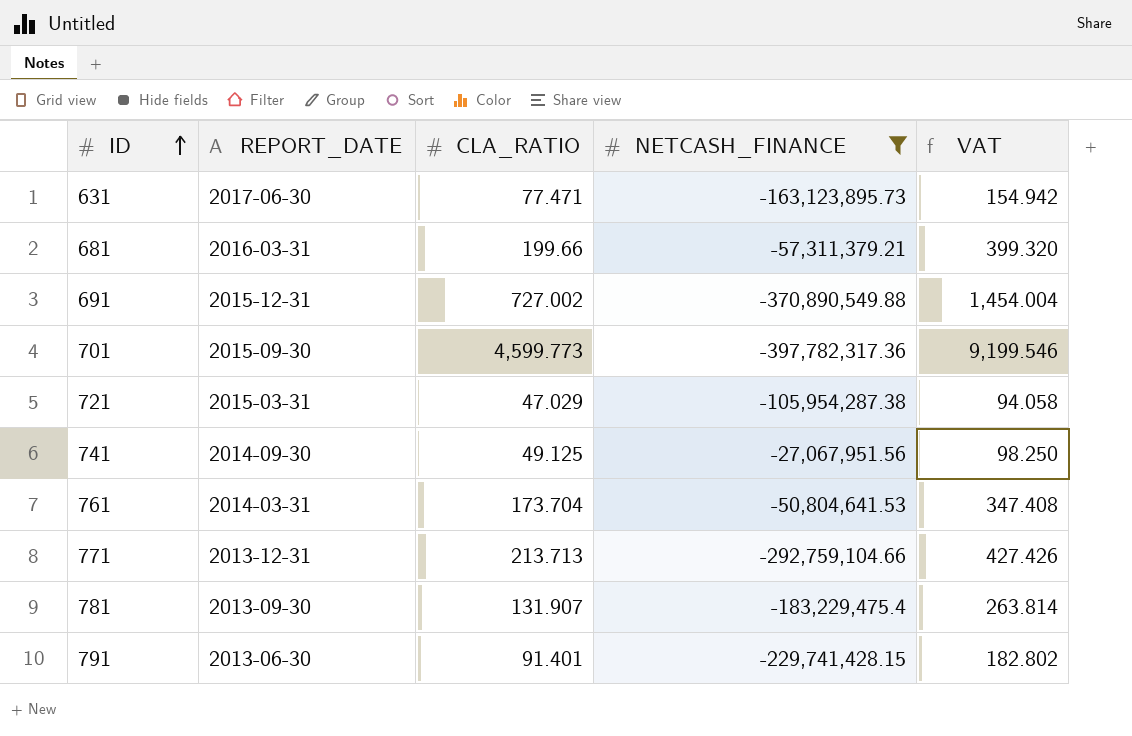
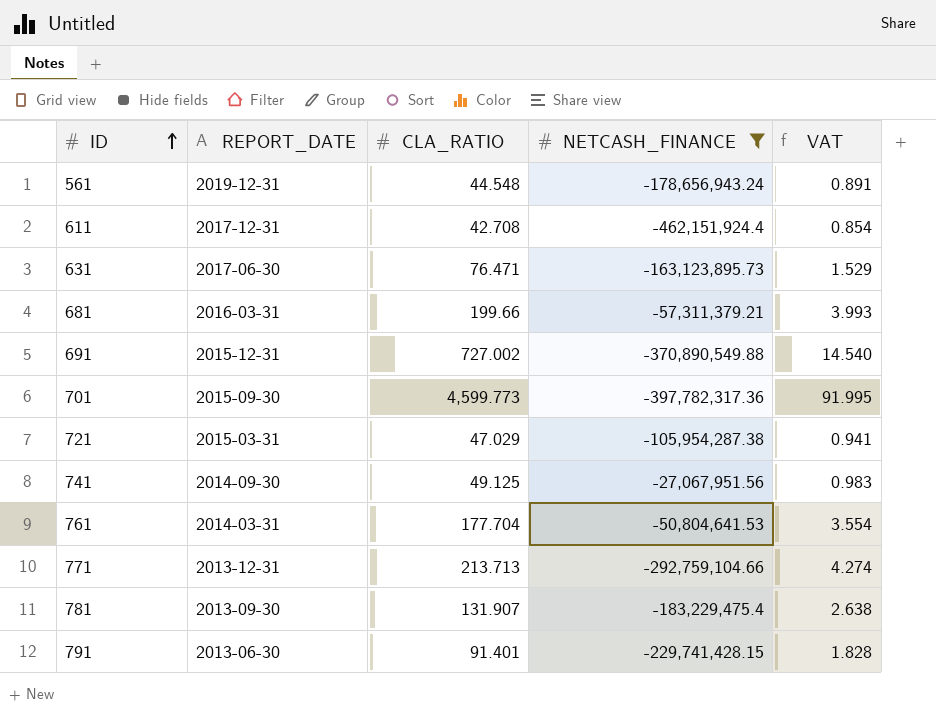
column VAT | formula: [CLA_RATIO] * 2 -> [CLA_RATIO] * 0.02
row 561: none -> 2019-12-31 | 44.548 | -178,656,943.24 | 0.891
row 611: none -> 2017-12-31 | 42.708 | -462,151,924.4 | 0.854
631 | CLA_RATIO: 77.471 -> 76.471
761 | CLA_RATIO: 173.704 -> 177.704

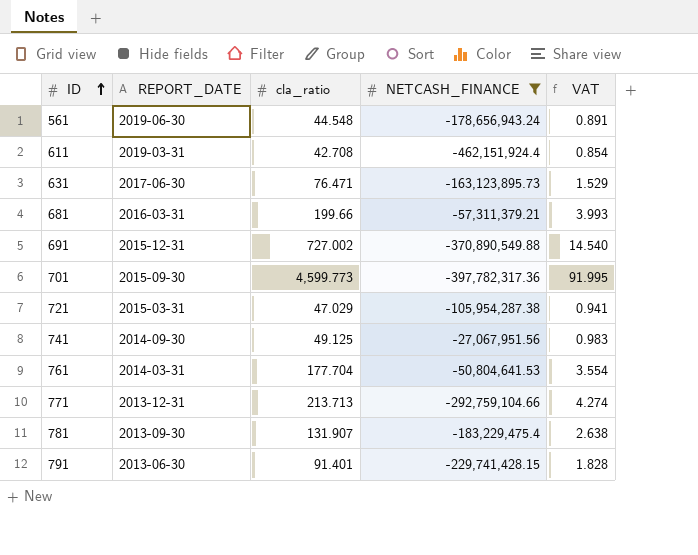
column name: CLA_RATIO -> cla_ratio
561 | REPORT_DATE: 2019-12-31 -> 2019-06-30
611 | REPORT_DATE: 2017-12-31 -> 2019-03-31

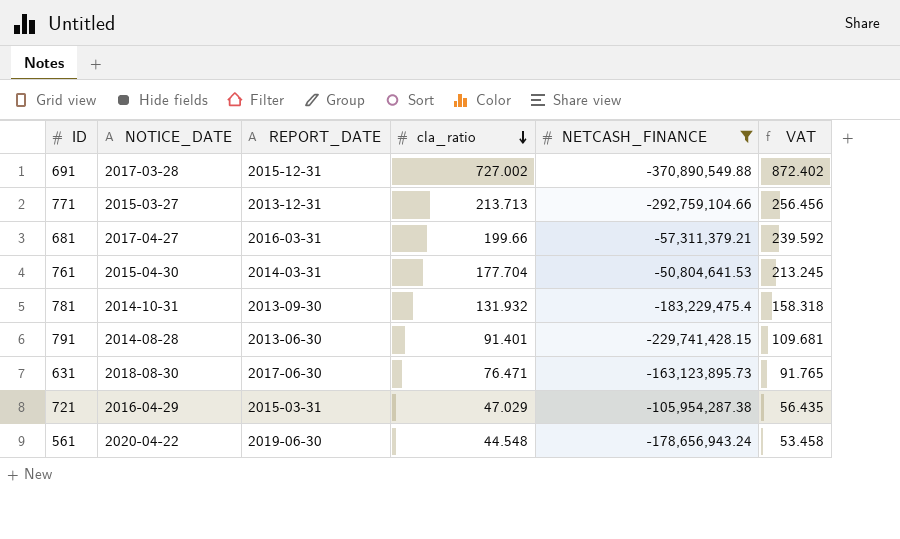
row order: ID ascending -> cla_ratio descending
column NOTICE_DATE | position: none -> 2
column VAT | formula: [cla_ratio] * 0.02 -> [cla_ratio] * 1.2
row 611: 2019-03-31 | 42.708 | -462,151,924.4 | 0.854 -> none
row 701: 2015-09-30 | 4,599.773 | -397,782,317.36 | 91.995 -> none
row 741: 2014-09-30 | 49.125 | -27,067,951.56 | 0.983 -> none
781 | cla_ratio: 131.907 -> 131.932

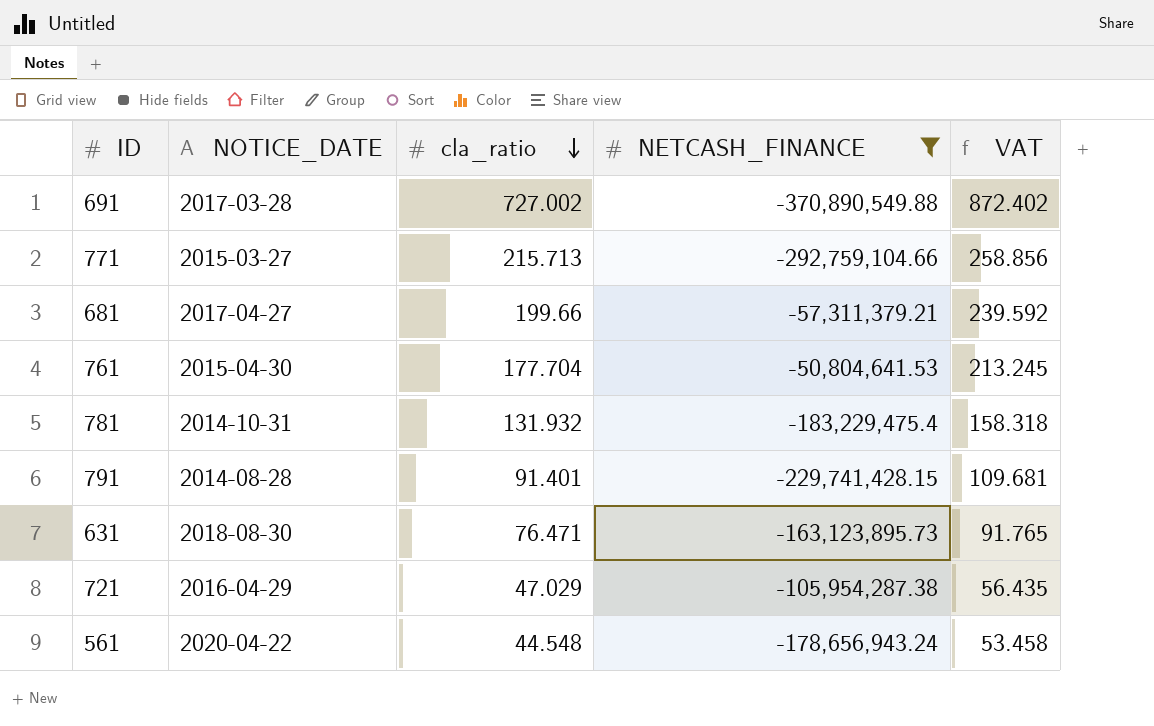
column REPORT_DATE | position: 3 -> none
771 | cla_ratio: 213.713 -> 215.713
771 | VAT: 256.456 -> 258.856

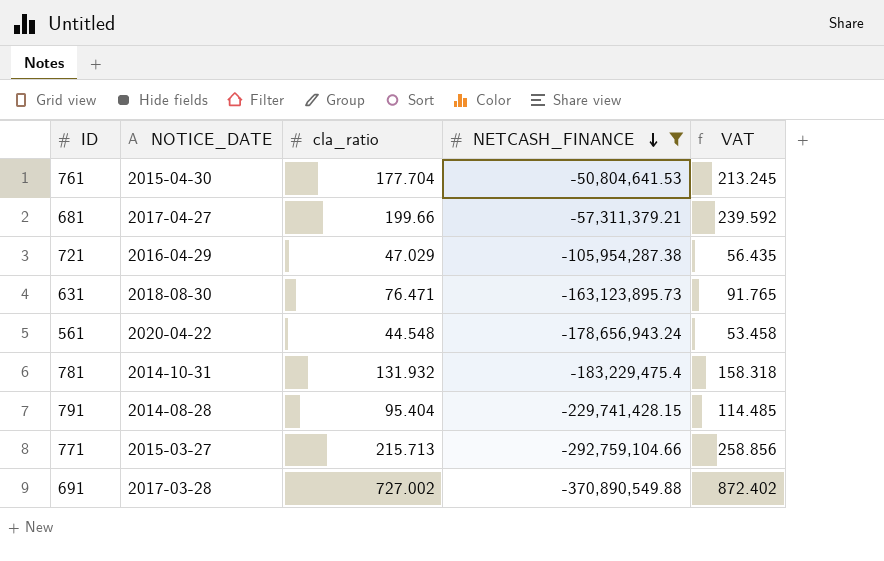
row order: cla_ratio descending -> NETCASH_FINANCE descending
791 | cla_ratio: 91.401 -> 95.404
791 | VAT: 109.681 -> 114.485

